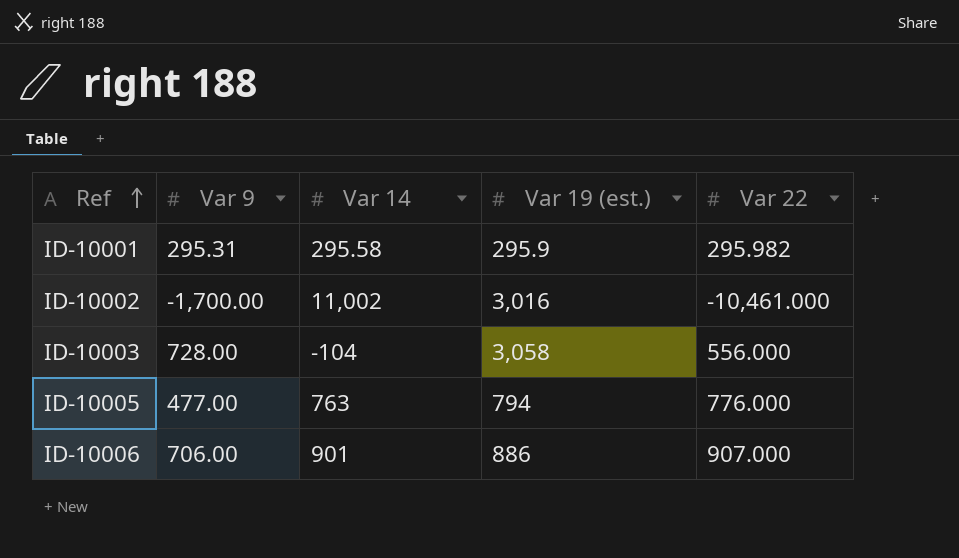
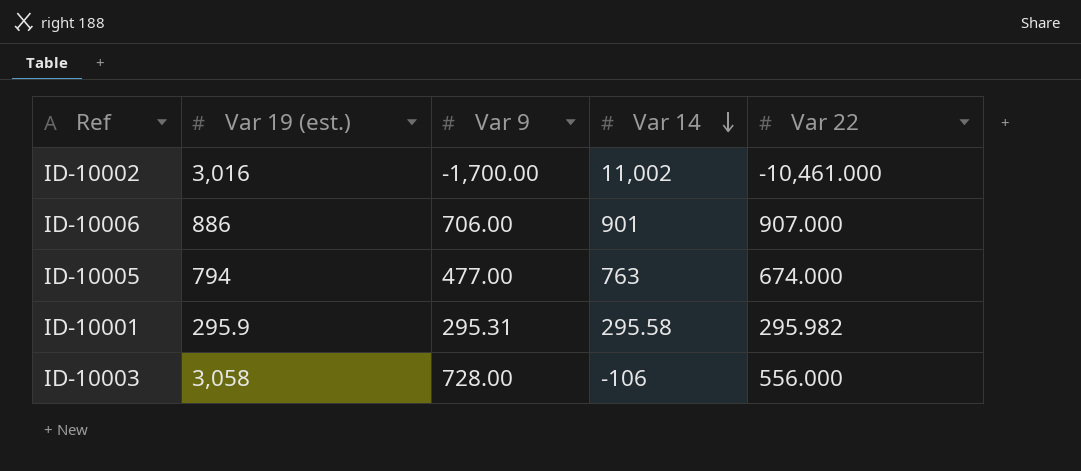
row order: Ref ascending -> Var 14 descending
column Var 19 (est.) | position: 4 -> 2
ID-10005 | Var 22: 776.000 -> 674.000
ID-10003 | Var 14: -104 -> -106

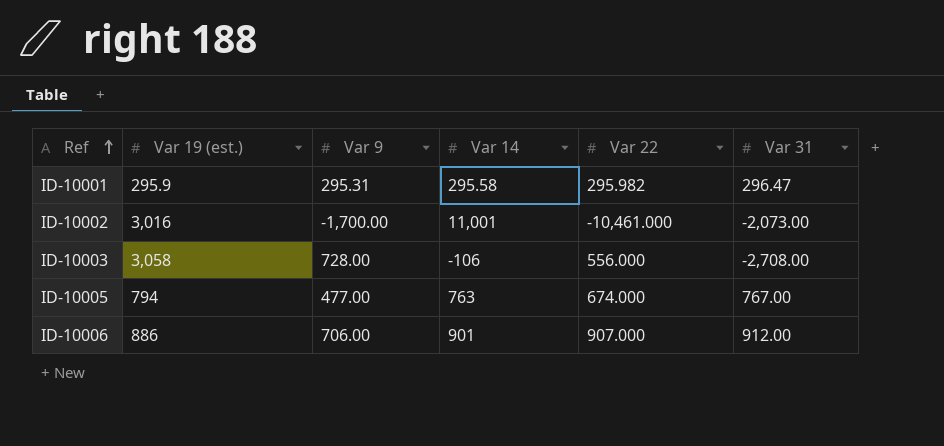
row order: Var 14 descending -> Ref ascending
column Var 31 | position: none -> 6
ID-10002 | Var 14: 11,002 -> 11,001

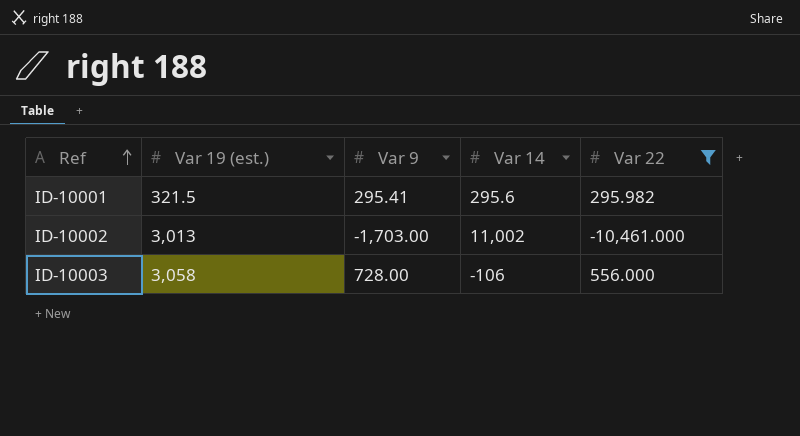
filter: none -> Var 22 <= 556.000
column Var 31 | position: 6 -> none
ID-10001 | Var 19 (est.): 295.9 -> 321.5
ID-10001 | Var 9: 295.31 -> 295.41
ID-10001 | Var 14: 295.58 -> 295.6
ID-10002 | Var 19 (est.): 3,016 -> 3,013
ID-10002 | Var 9: -1,700.00 -> -1,703.00
ID-10002 | Var 14: 11,001 -> 11,002

